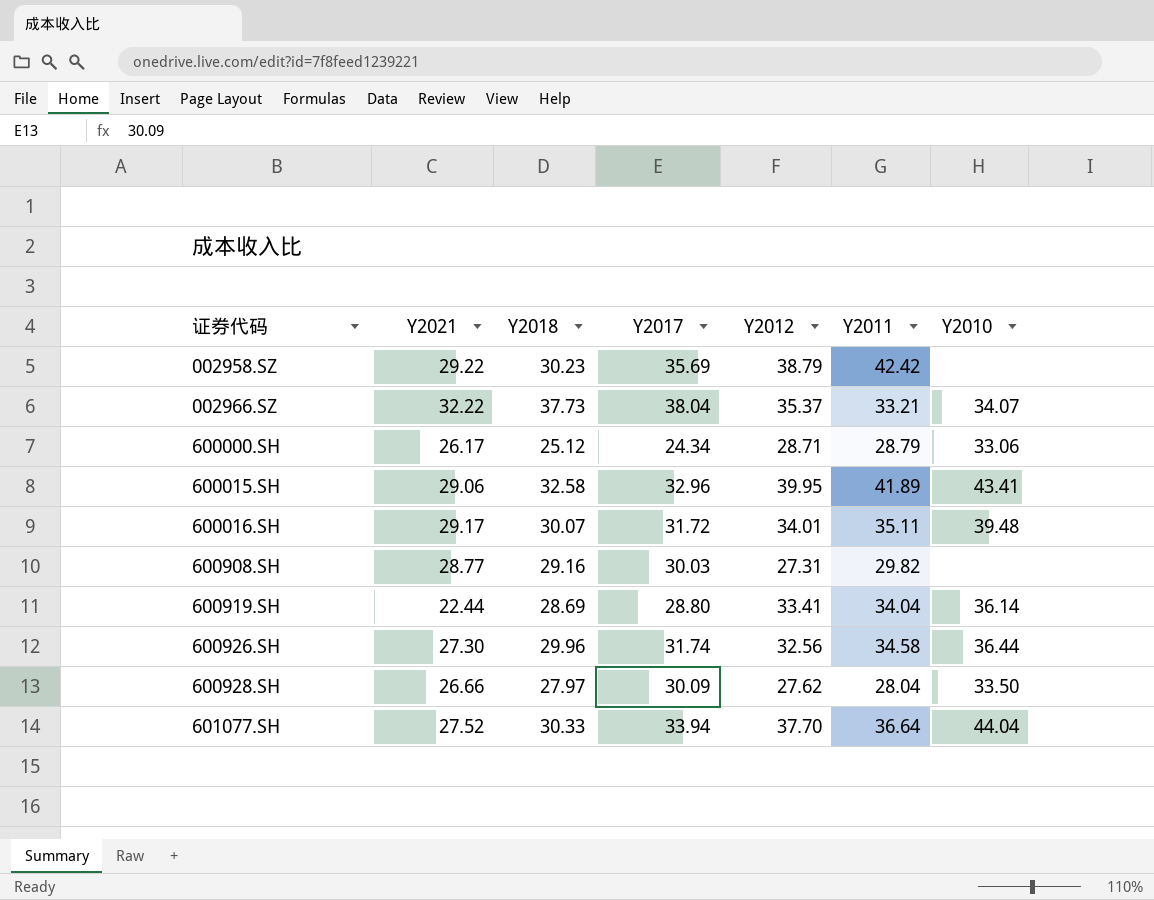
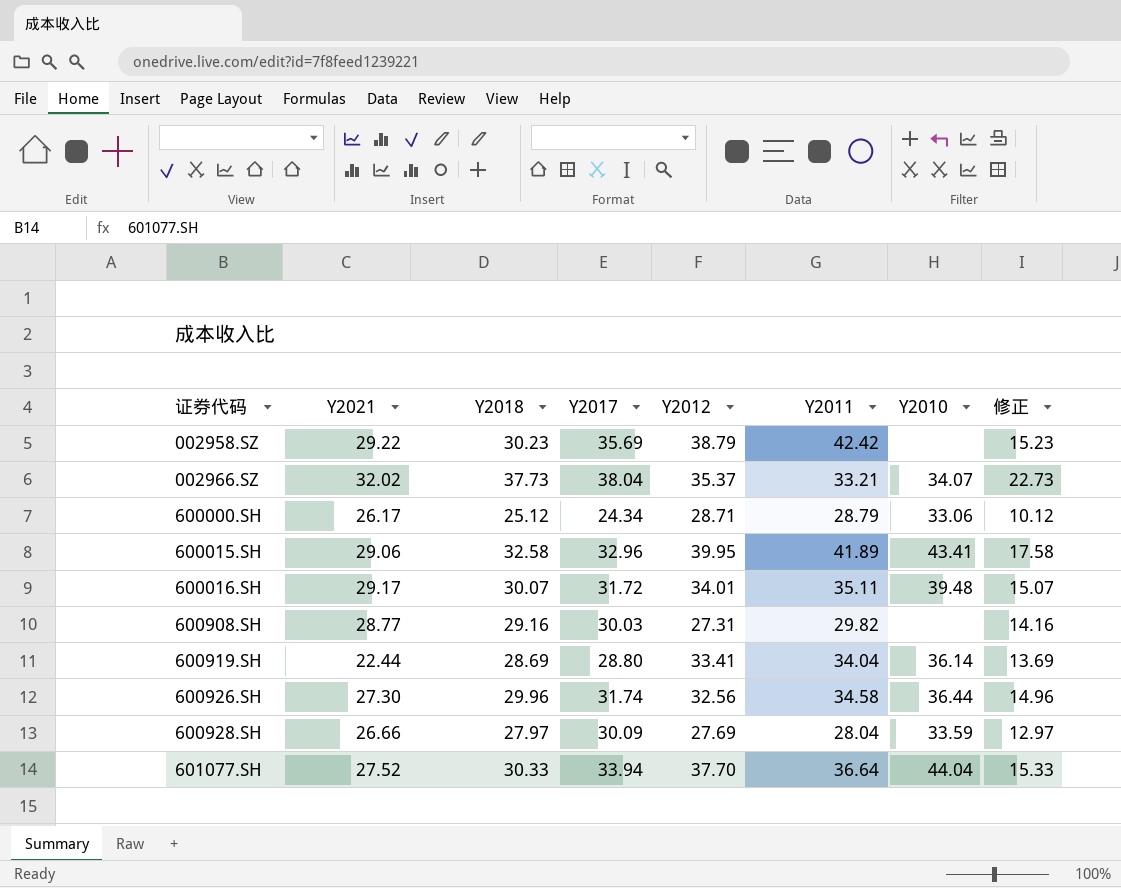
column 修正 | formula: none -> [Y2018] - 15
002966.SZ | Y2021: 32.22 -> 32.02
600928.SH | Y2012: 27.62 -> 27.69
600928.SH | Y2010: 33.50 -> 33.59

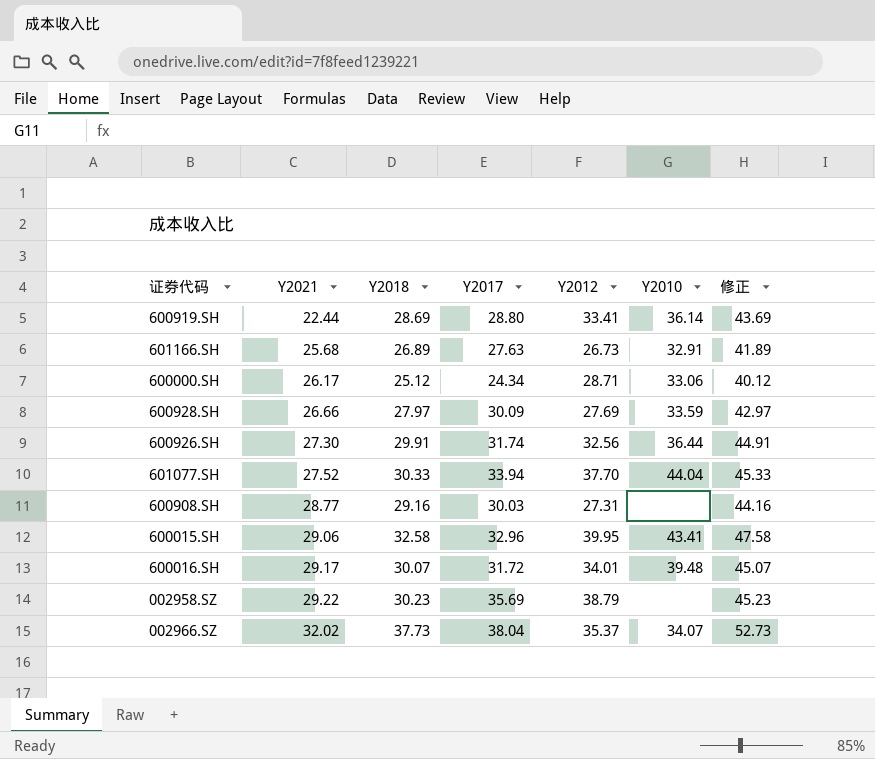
row order: 证券代码 ascending -> Y2021 ascending
column Y2011 | position: 6 -> none
column 修正 | formula: [Y2018] - 15 -> [Y2018] + 15
row 601166.SH: none -> 25.68 | 26.89 | 27.63 | 26.73 | 32.91 | 41.89
600926.SH | Y2018: 29.96 -> 29.91

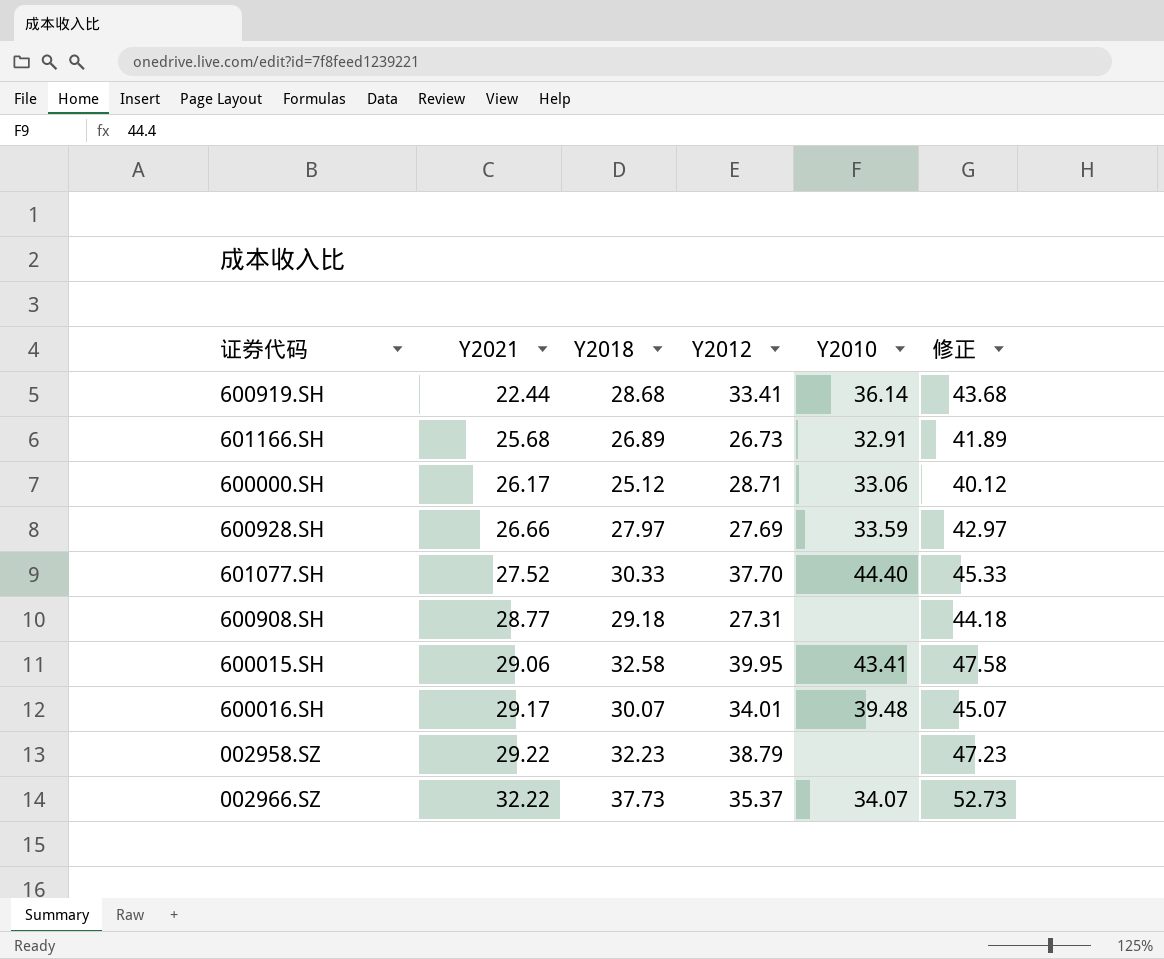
column Y2017 | position: 4 -> none
row 600926.SH: 27.30 | 29.91 | 31.74 | 32.56 | 36.44 | 44.91 -> none
600919.SH | Y2018: 28.69 -> 28.68
600919.SH | 修正: 43.69 -> 43.68
601077.SH | Y2010: 44.04 -> 44.40
600908.SH | Y2018: 29.16 -> 29.18
600908.SH | 修正: 44.16 -> 44.18
002958.SZ | Y2018: 30.23 -> 32.23
002958.SZ | 修正: 45.23 -> 47.23
002966.SZ | Y2021: 32.02 -> 32.22

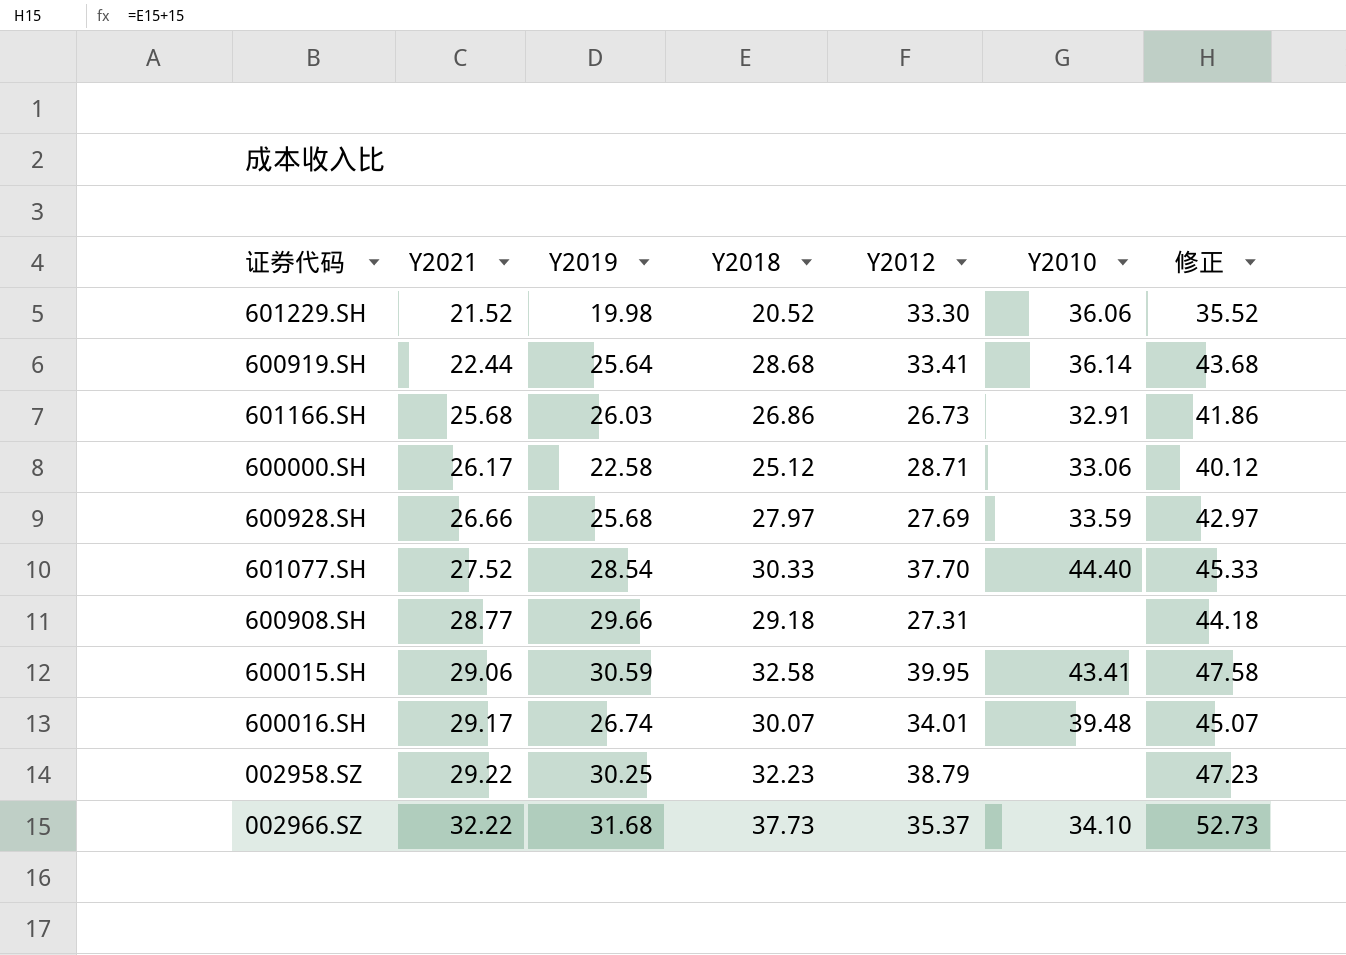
column Y2019 | position: none -> 3
row 601229.SH: none -> 21.52 | 19.98 | 20.52 | 33.30 | 36.06 | 35.52
601166.SH | Y2018: 26.89 -> 26.86
601166.SH | 修正: 41.89 -> 41.86
002966.SZ | Y2010: 34.07 -> 34.10

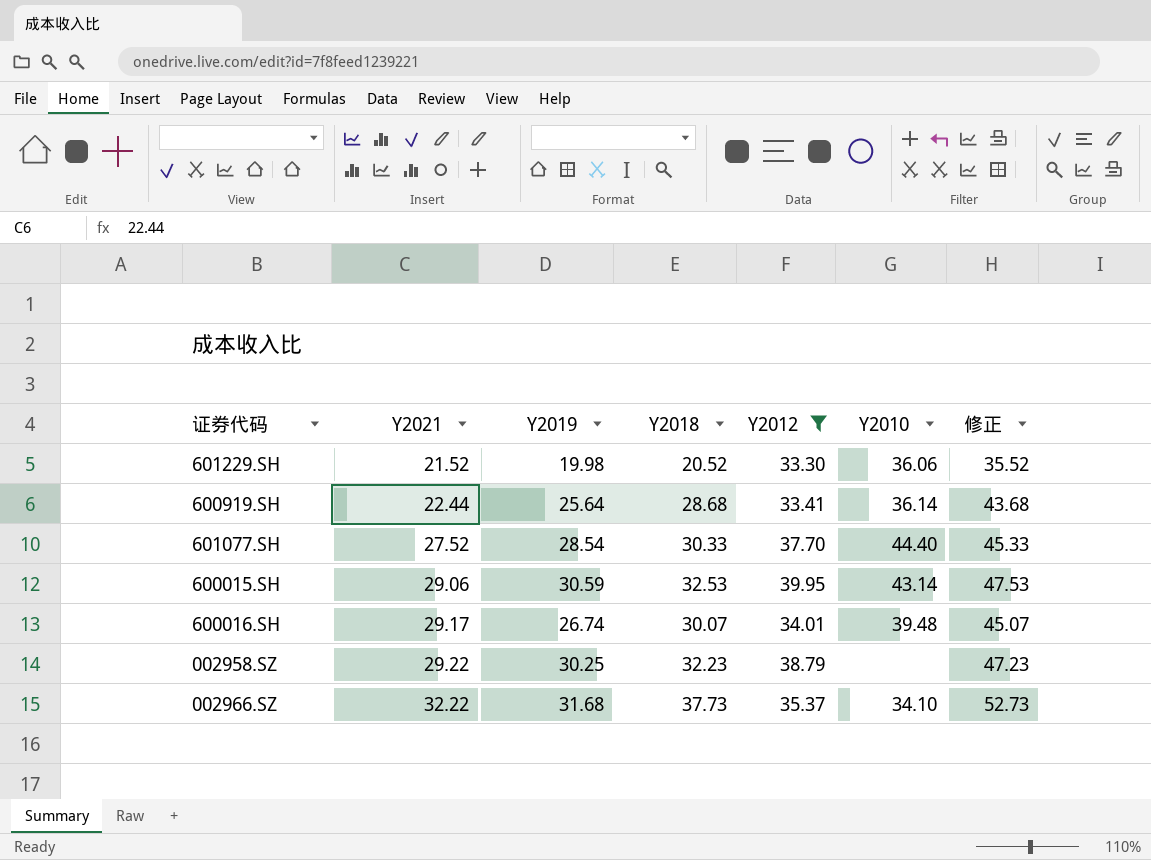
filter: none -> Y2012 >= 33.30
600015.SH | Y2018: 32.58 -> 32.53
600015.SH | Y2010: 43.41 -> 43.14
600015.SH | 修正: 47.58 -> 47.53

